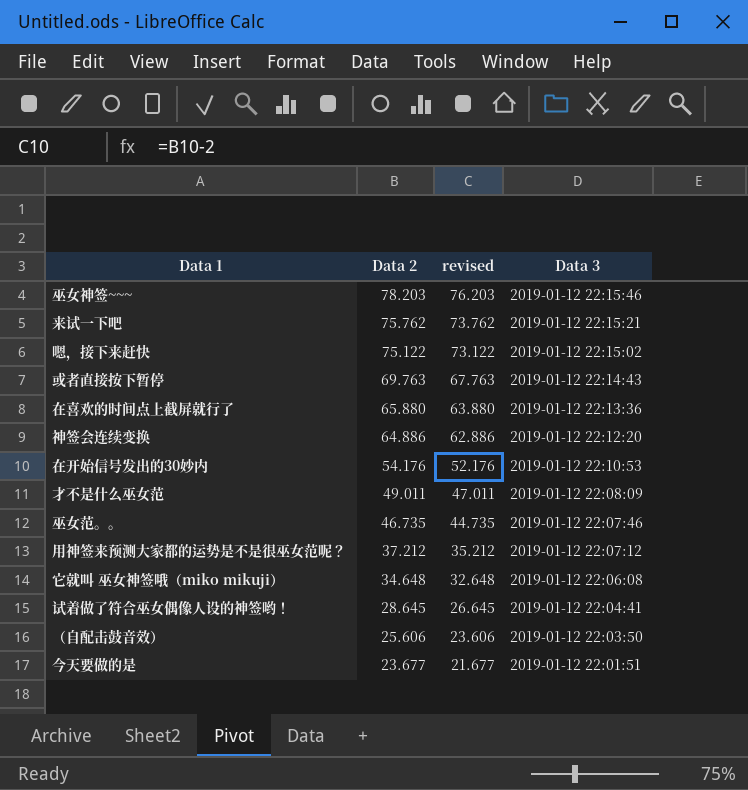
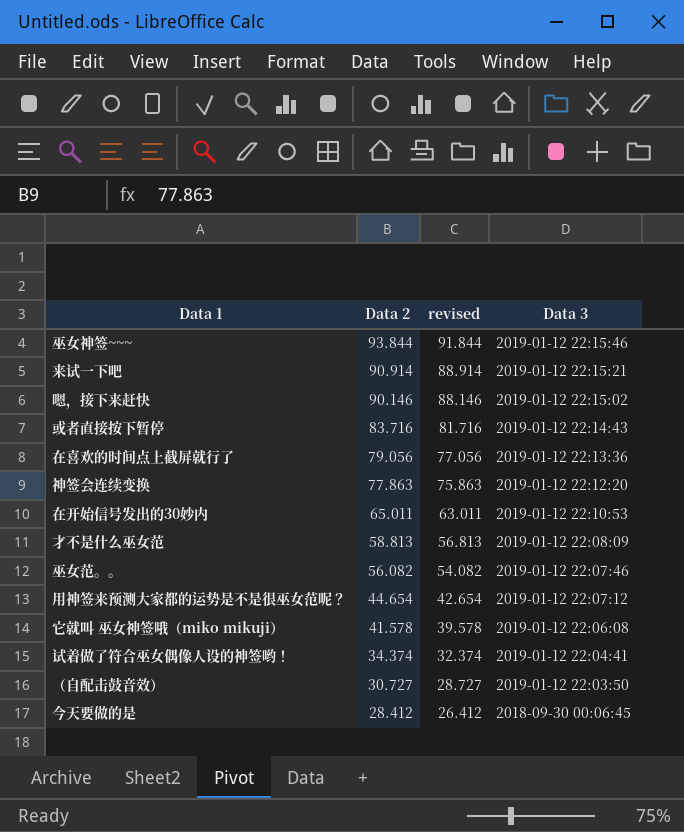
巫女神签~~~ | Data 2: 78.203 -> 93.844
巫女神签~~~ | revised: 76.203 -> 91.844
来试一下吧 | Data 2: 75.762 -> 90.914
来试一下吧 | revised: 73.762 -> 88.914
嗯，接下来赶快 | Data 2: 75.122 -> 90.146
嗯，接下来赶快 | revised: 73.122 -> 88.146
或者直接按下暂停 | Data 2: 69.763 -> 83.716
或者直接按下暂停 | revised: 67.763 -> 81.716
在喜欢的时间点上截屏就行了 | Data 2: 65.880 -> 79.056
在喜欢的时间点上截屏就行了 | revised: 63.880 -> 77.056
神签会连续变换 | Data 2: 64.886 -> 77.863
神签会连续变换 | revised: 62.886 -> 75.863
在开始信号发出的30妙内 | Data 2: 54.176 -> 65.011
在开始信号发出的30妙内 | revised: 52.176 -> 63.011
才不是什么巫女范 | Data 2: 49.011 -> 58.813
才不是什么巫女范 | revised: 47.011 -> 56.813
巫女范。。 | Data 2: 46.735 -> 56.082
巫女范。。 | revised: 44.735 -> 54.082
用神签来预测大家都的运势是不是很巫女范呢？ | Data 2: 37.212 -> 44.654
用神签来预测大家都的运势是不是很巫女范呢？ | revised: 35.212 -> 42.654
它就叫 巫女神签哦（miko mikuji） | Data 2: 34.648 -> 41.578
它就叫 巫女神签哦（miko mikuji） | revised: 32.648 -> 39.578
试着做了符合巫女偶像人设的神签哟！ | Data 2: 28.645 -> 34.374
试着做了符合巫女偶像人设的神签哟！ | revised: 26.645 -> 32.374
（自配击鼓音效） | Data 2: 25.606 -> 30.727
（自配击鼓音效） | revised: 23.606 -> 28.727
今天要做的是 | Data 2: 23.677 -> 28.412
今天要做的是 | revised: 21.677 -> 26.412
今天要做的是 | Data 3: 2019-01-12 22:01:51 -> 2018-09-30 00:06:45

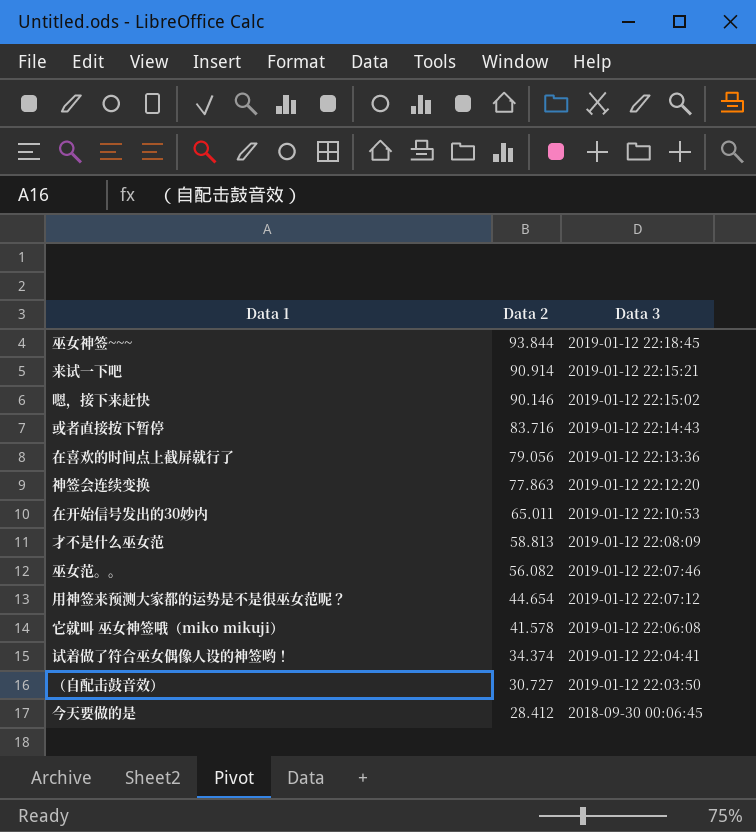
column revised | formula: [Data 2] - 2 -> none
巫女神签~~~ | Data 3: 2019-01-12 22:15:46 -> 2019-01-12 22:18:45

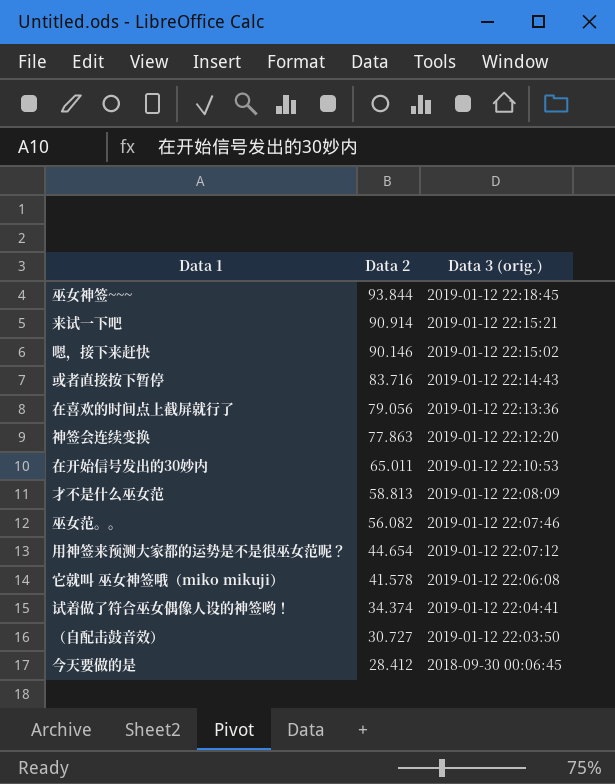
column name: Data 3 -> Data 3 (orig.)

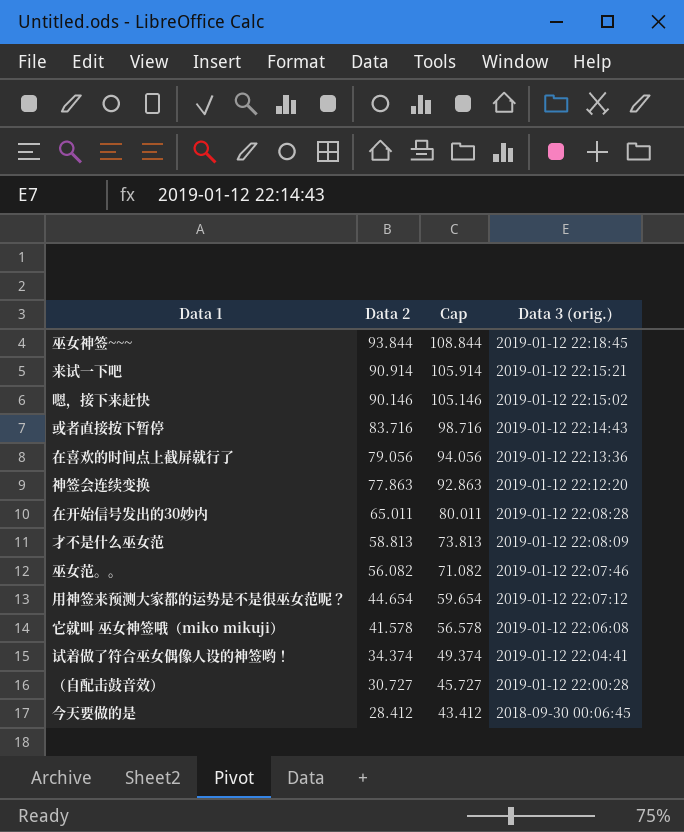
column Cap | formula: none -> [Data 2] + 15
在开始信号发出的30妙内 | Data 3 (orig.): 2019-01-12 22:10:53 -> 2019-01-12 22:08:28
（自配击鼓音效） | Data 3 (orig.): 2019-01-12 22:03:50 -> 2019-01-12 22:00:28

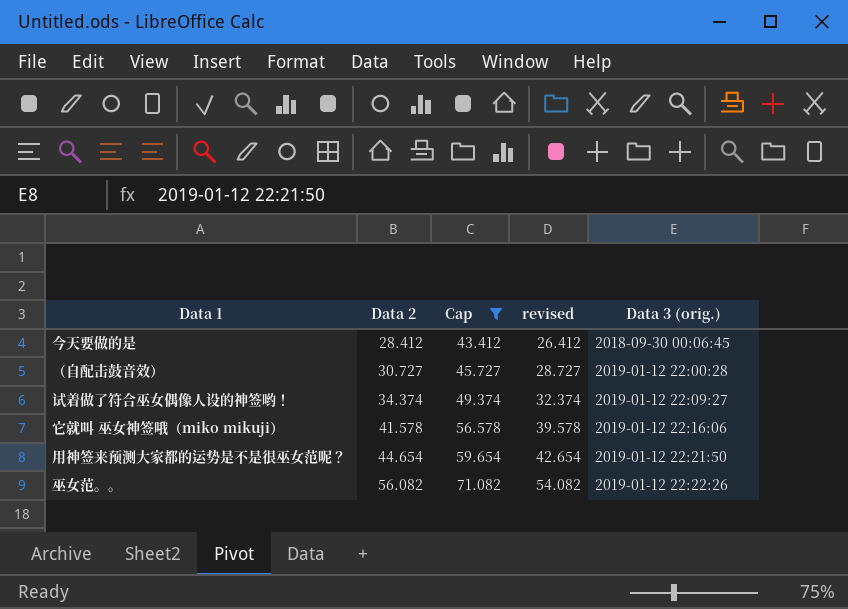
filter: none -> Cap <= 71.082
row order: Data 2 descending -> Data 2 ascending
column revised | formula: none -> [Data 2] - 2
试着做了符合巫女偶像人设的神签哟！ | Data 3 (orig.): 2019-01-12 22:04:41 -> 2019-01-12 22:09:27
它就叫 巫女神签哦（miko mikuji） | Data 3 (orig.): 2019-01-12 22:06:08 -> 2019-01-12 22:16:06
用神签来预测大家都的运势是不是很巫女范呢？ | Data 3 (orig.): 2019-01-12 22:07:12 -> 2019-01-12 22:21:50
巫女范。。 | Data 3 (orig.): 2019-01-12 22:07:46 -> 2019-01-12 22:22:26

